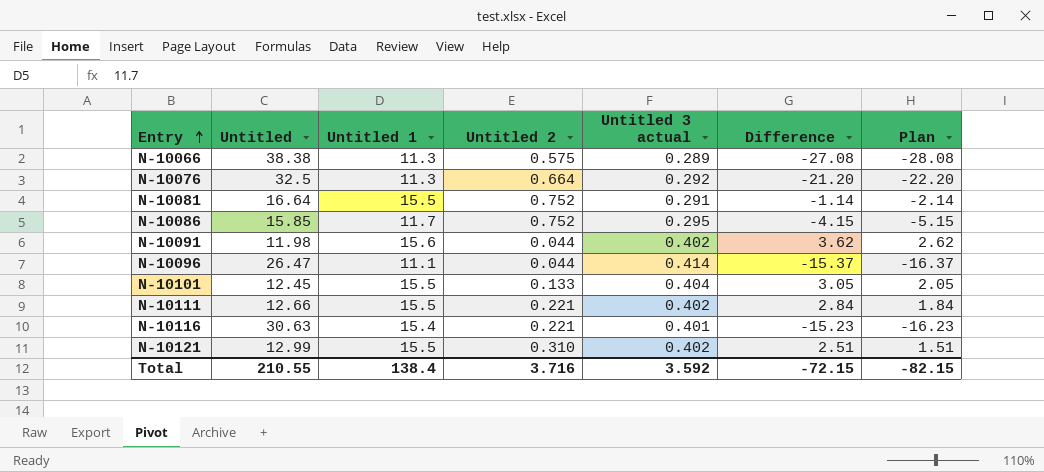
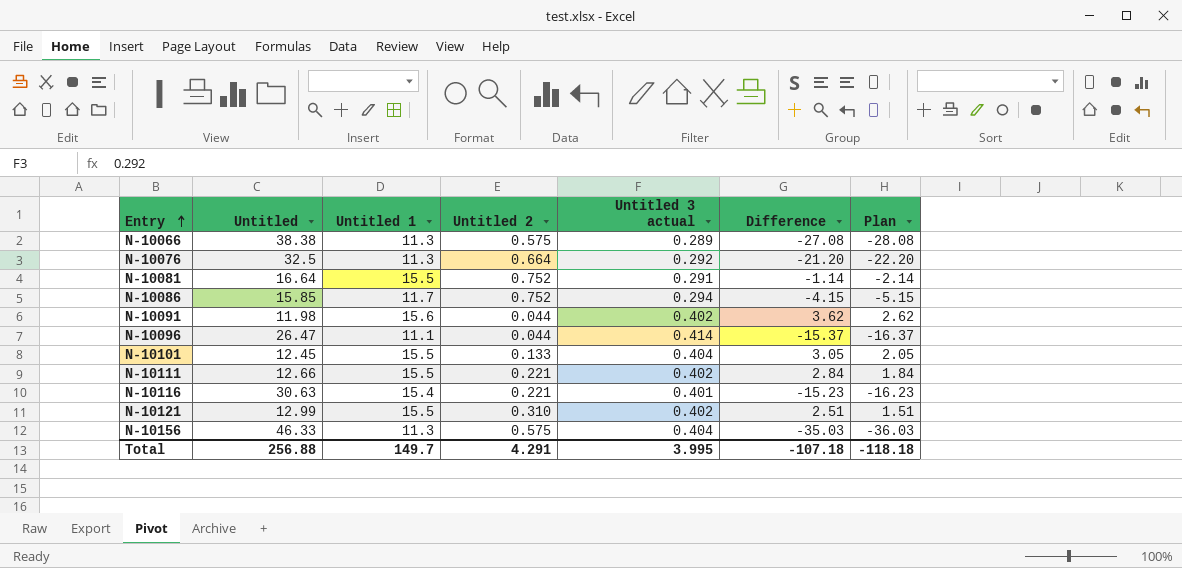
N-10086 | Untitled 3 actual: 0.295 -> 0.294
row N-10156: none -> 46.33 | 11.3 | 0.575 | 0.404 | -35.03 | -36.03
Total | Untitled: 210.55 -> 256.88
Total | Untitled 1: 138.4 -> 149.7
Total | Untitled 2: 3.716 -> 4.291
Total | Untitled 3 actual: 3.592 -> 3.995
Total | Difference: -72.15 -> -107.18
Total | Plan: -82.15 -> -118.18

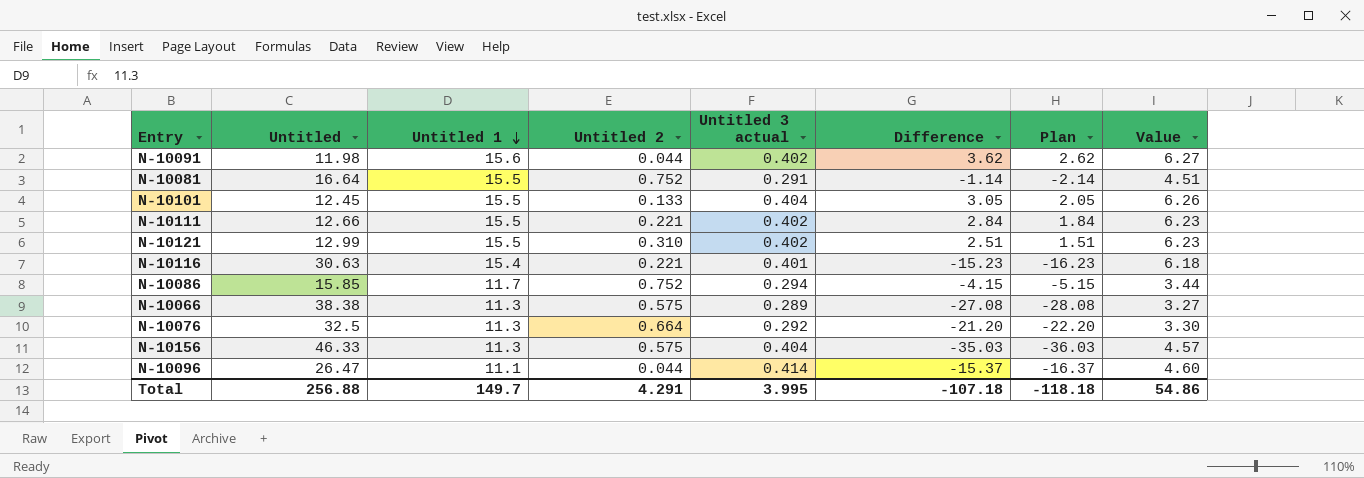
row order: Entry ascending -> Untitled 1 descending
column Value | formula: none -> [Untitled 1] * [Untitled 3 actual]

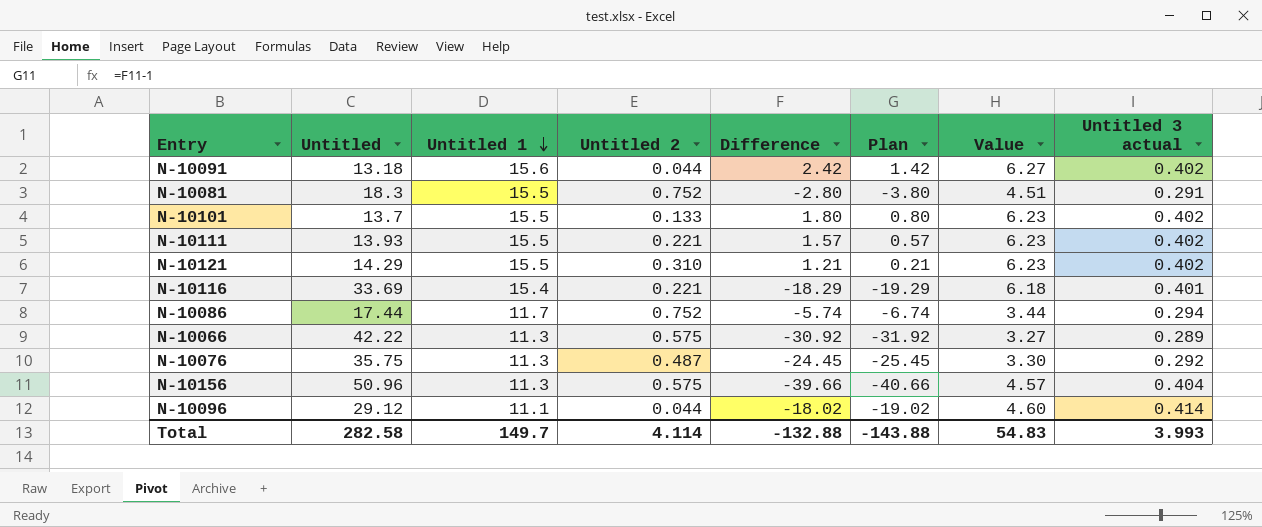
column Untitled 3 actual | position: 5 -> 8
N-10091 | Untitled: 11.98 -> 13.18
N-10091 | Difference: 3.62 -> 2.42
N-10091 | Plan: 2.62 -> 1.42
N-10081 | Untitled: 16.64 -> 18.3
N-10081 | Difference: -1.14 -> -2.80
N-10081 | Plan: -2.14 -> -3.80
N-10101 | Untitled: 12.45 -> 13.7
N-10101 | Difference: 3.05 -> 1.80
N-10101 | Plan: 2.05 -> 0.80
N-10101 | Value: 6.26 -> 6.23
N-10101 | Untitled 3 actual: 0.404 -> 0.402
N-10111 | Untitled: 12.66 -> 13.93
N-10111 | Difference: 2.84 -> 1.57
N-10111 | Plan: 1.84 -> 0.57
N-10121 | Untitled: 12.99 -> 14.29
N-10121 | Difference: 2.51 -> 1.21
N-10121 | Plan: 1.51 -> 0.21
N-10116 | Untitled: 30.63 -> 33.69
N-10116 | Difference: -15.23 -> -18.29
N-10116 | Plan: -16.23 -> -19.29
N-10086 | Untitled: 15.85 -> 17.44
N-10086 | Difference: -4.15 -> -5.74
N-10086 | Plan: -5.15 -> -6.74
N-10066 | Untitled: 38.38 -> 42.22
N-10066 | Difference: -27.08 -> -30.92
N-10066 | Plan: -28.08 -> -31.92
N-10076 | Untitled: 32.5 -> 35.75
N-10076 | Untitled 2: 0.664 -> 0.487
N-10076 | Difference: -21.20 -> -24.45
N-10076 | Plan: -22.20 -> -25.45
N-10156 | Untitled: 46.33 -> 50.96
N-10156 | Difference: -35.03 -> -39.66
N-10156 | Plan: -36.03 -> -40.66
N-10096 | Untitled: 26.47 -> 29.12
N-10096 | Difference: -15.37 -> -18.02
N-10096 | Plan: -16.37 -> -19.02
Total | Untitled: 256.88 -> 282.58
Total | Untitled 2: 4.291 -> 4.114
Total | Difference: -107.18 -> -132.88
Total | Plan: -118.18 -> -143.88
Total | Value: 54.86 -> 54.83
Total | Untitled 3 actual: 3.995 -> 3.993

